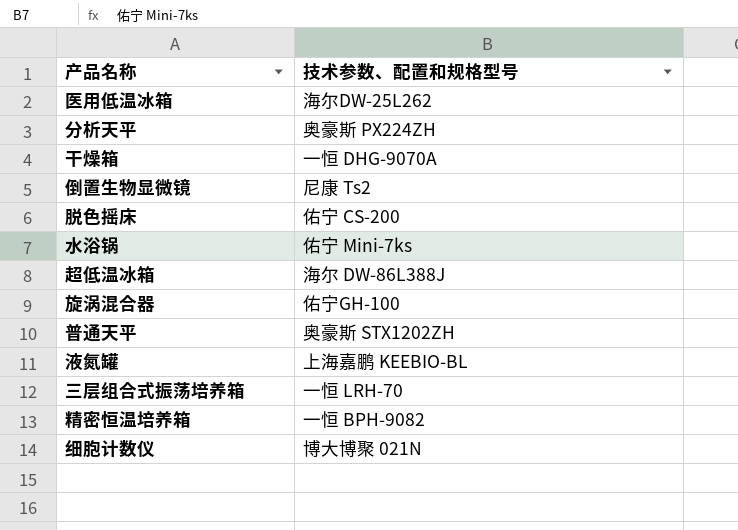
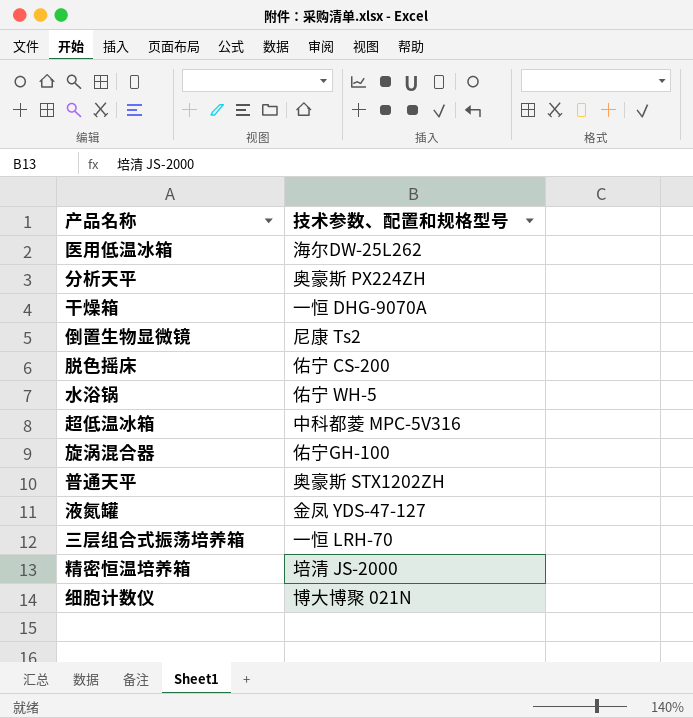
水浴锅 | 技术参数、配置和规格型号: 佑宁 Mini-7ks -> 佑宁 WH-5
超低温冰箱 | 技术参数、配置和规格型号: 海尔 DW-86L388J -> 中科都菱 MPC-5V316
液氮罐 | 技术参数、配置和规格型号: 上海嘉鹏 KEEBIO-BL -> 金凤 YDS-47-127
精密恒温培养箱 | 技术参数、配置和规格型号: 一恒 BPH-9082 -> 培清 JS-2000

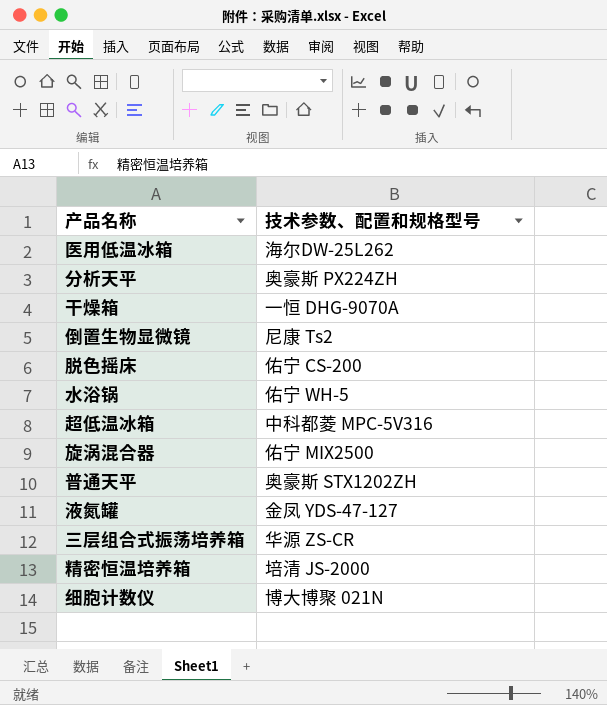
旋涡混合器 | 技术参数、配置和规格型号: 佑宁GH-100 -> 佑宁 MIX2500
三层组合式振荡培养箱 | 技术参数、配置和规格型号: 一恒 LRH-70 -> 华源 ZS-CR

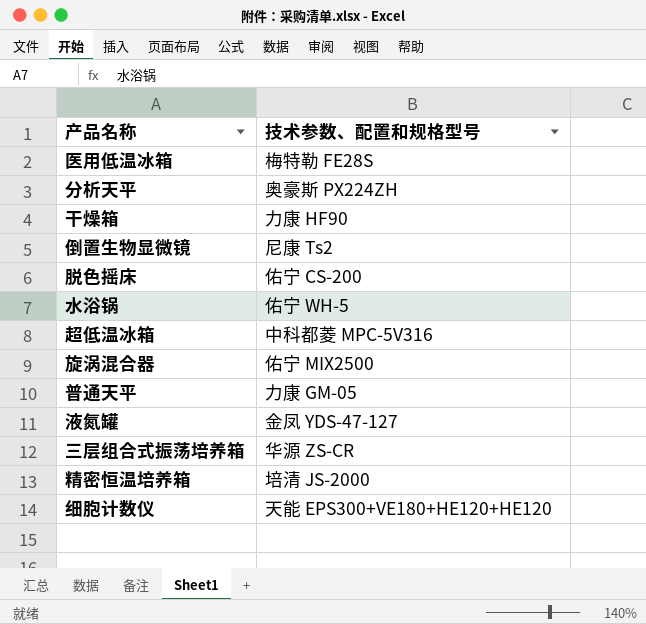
医用低温冰箱 | 技术参数、配置和规格型号: 海尔DW-25L262 -> 梅特勒 FE28S
干燥箱 | 技术参数、配置和规格型号: 一恒 DHG-9070A -> 力康 HF90
普通天平 | 技术参数、配置和规格型号: 奥豪斯 STX1202ZH -> 力康 GM-05
细胞计数仪 | 技术参数、配置和规格型号: 博大博聚 021N -> 天能 EPS300+VE180+HE120+HE120

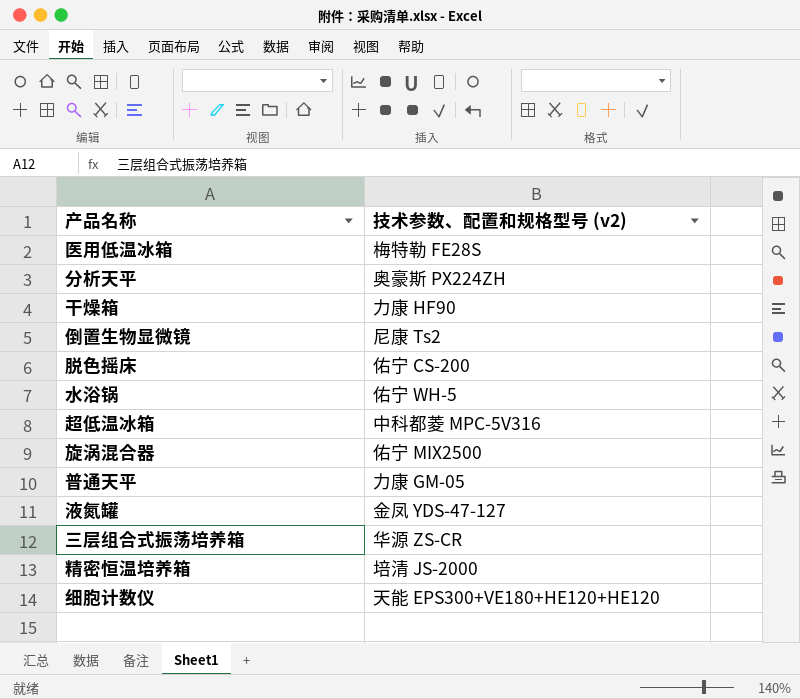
column name: 技术参数、配置和规格型号 -> 技术参数、配置和规格型号 (v2)

